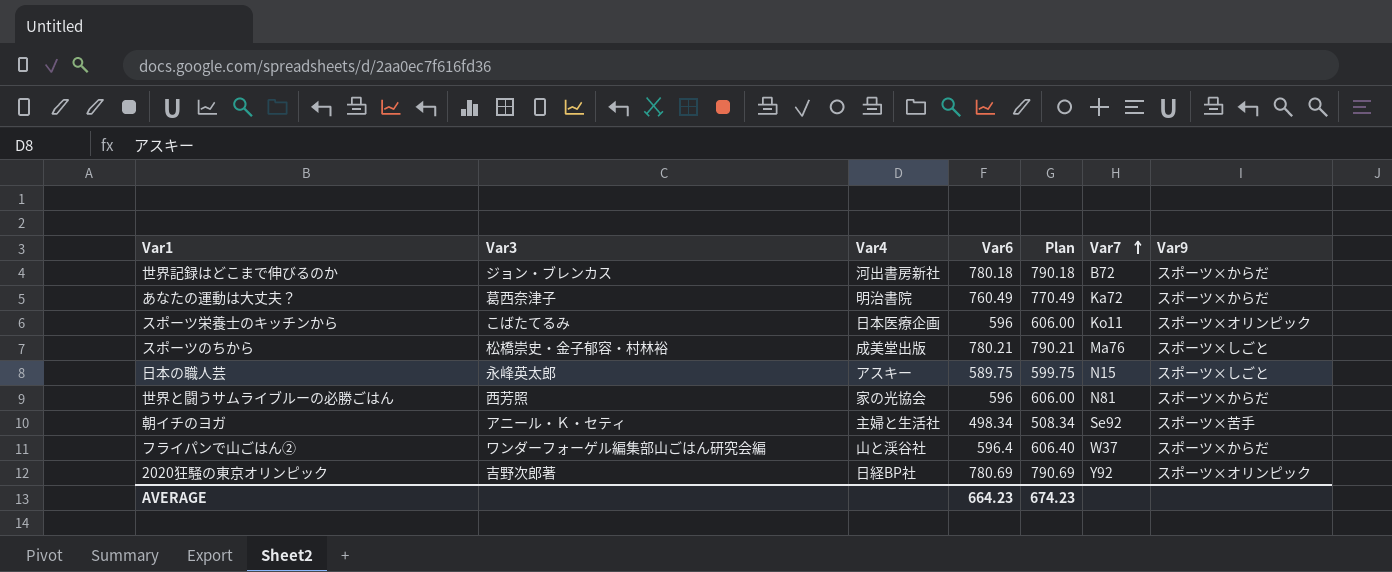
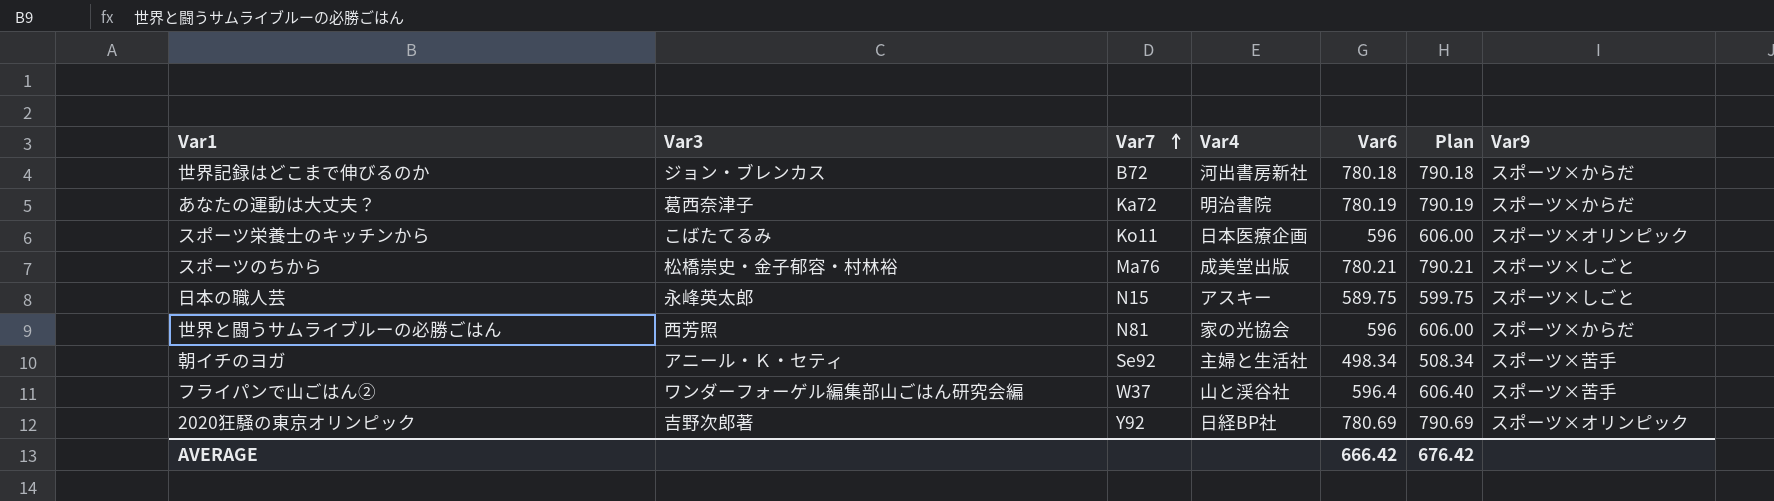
column Var7 | position: 6 -> 3
あなたの運動は大丈夫？ | Var6: 760.49 -> 780.19
あなたの運動は大丈夫？ | Plan: 770.49 -> 790.19
フライパンで山ごはん② | Var9: スポーツ×からだ -> スポーツ×苦手
AVERAGE | Var6: 664.23 -> 666.42
AVERAGE | Plan: 674.23 -> 676.42

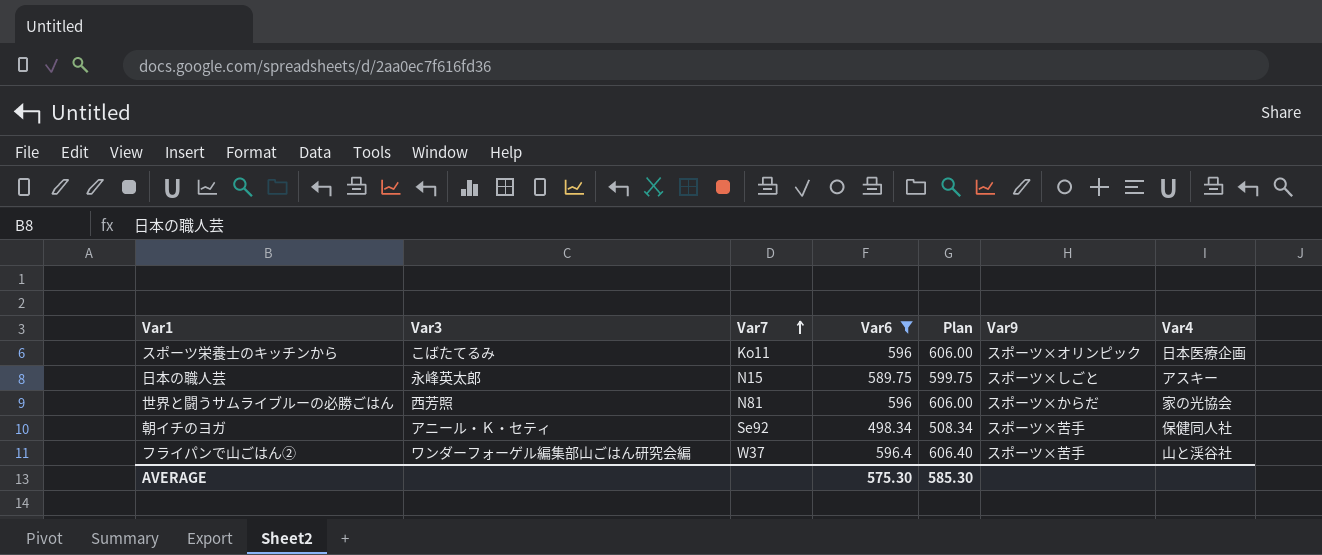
filter: none -> Var6 <= 596.4
column Var4 | position: 4 -> 7
朝イチのヨガ | Var4: 主婦と生活社 -> 保健同人社
AVERAGE | Var6: 666.42 -> 575.30
AVERAGE | Plan: 676.42 -> 585.30

